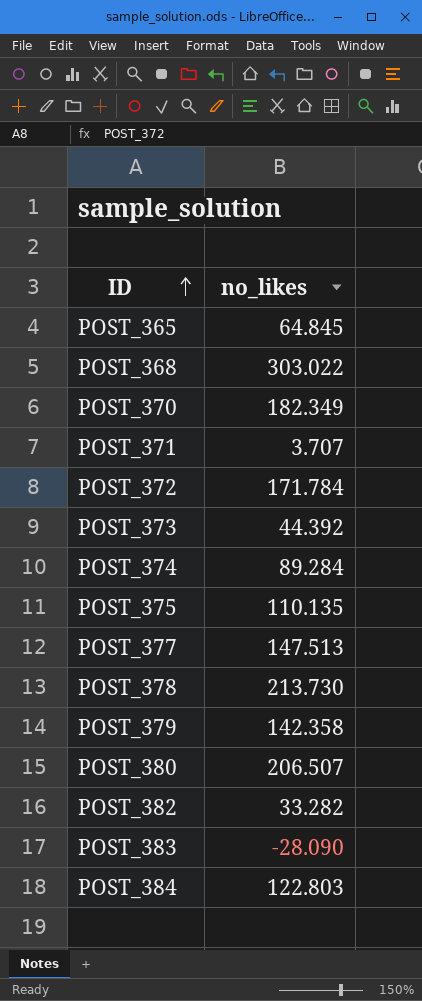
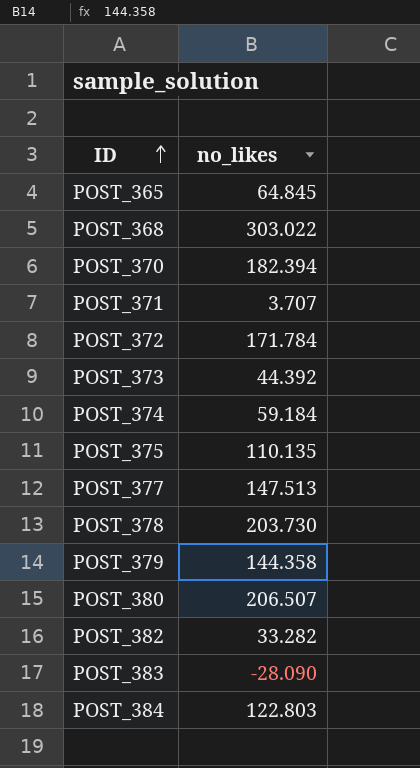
POST_370 | no_likes: 182.349 -> 182.394
POST_374 | no_likes: 89.284 -> 59.184
POST_378 | no_likes: 213.730 -> 203.730
POST_379 | no_likes: 142.358 -> 144.358

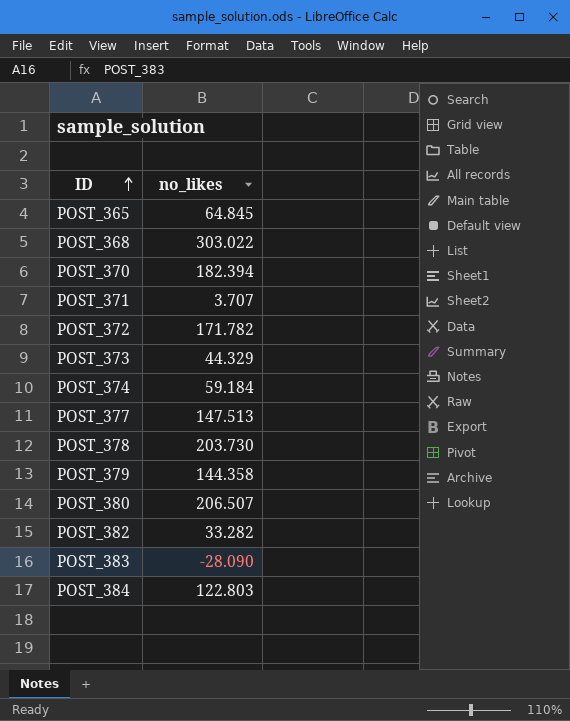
row POST_375: 110.135 -> none
POST_372 | no_likes: 171.784 -> 171.782
POST_373 | no_likes: 44.392 -> 44.329

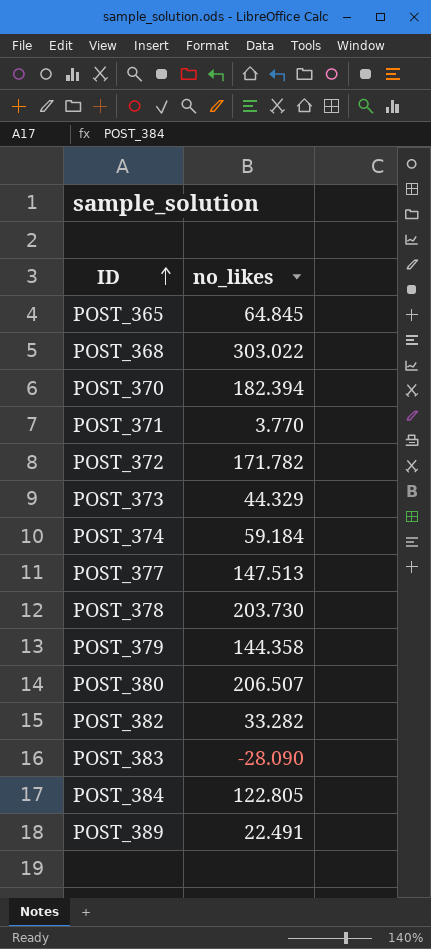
POST_371 | no_likes: 3.707 -> 3.770
POST_384 | no_likes: 122.803 -> 122.805
row POST_389: none -> 22.491

